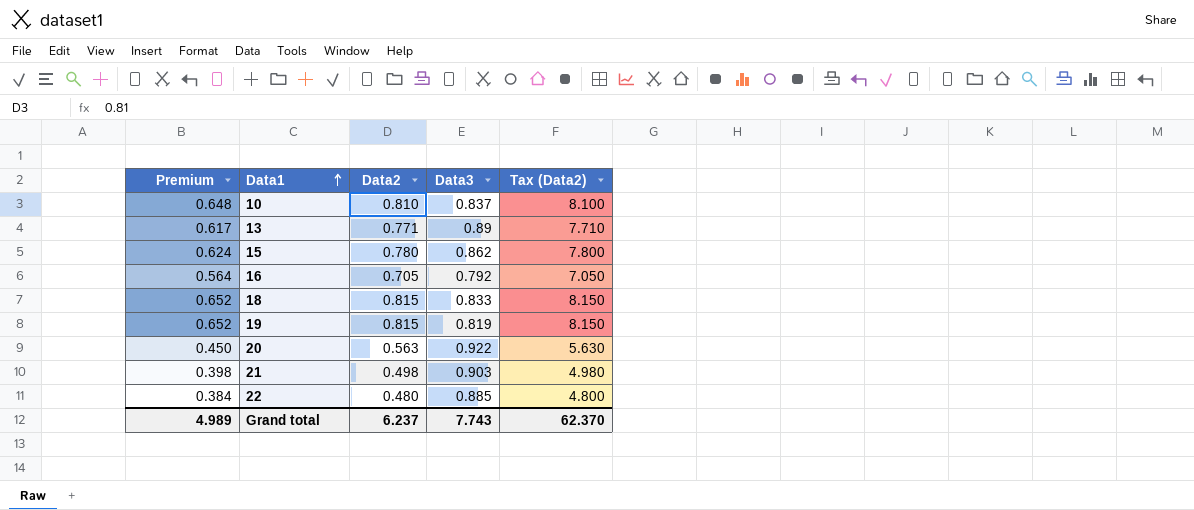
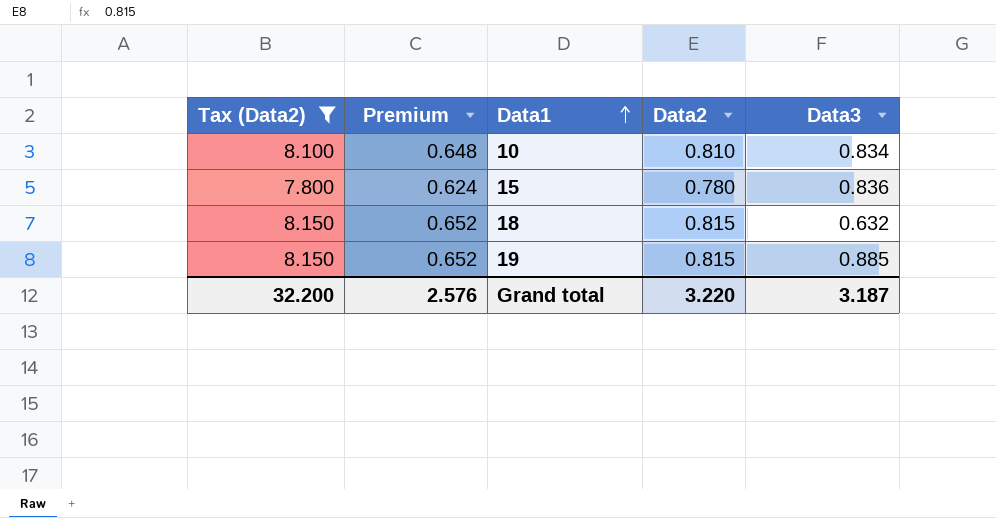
filter: none -> Tax (Data2) >= 7.800
column Tax (Data2) | position: 5 -> 1
10 | Data3: 0.837 -> 0.834
15 | Data3: 0.862 -> 0.836
18 | Data3: 0.833 -> 0.632
19 | Data3: 0.819 -> 0.885
Grand total | Tax (Data2): 62.370 -> 32.200
Grand total | Premium: 4.989 -> 2.576
Grand total | Data2: 6.237 -> 3.220
Grand total | Data3: 7.743 -> 3.187

